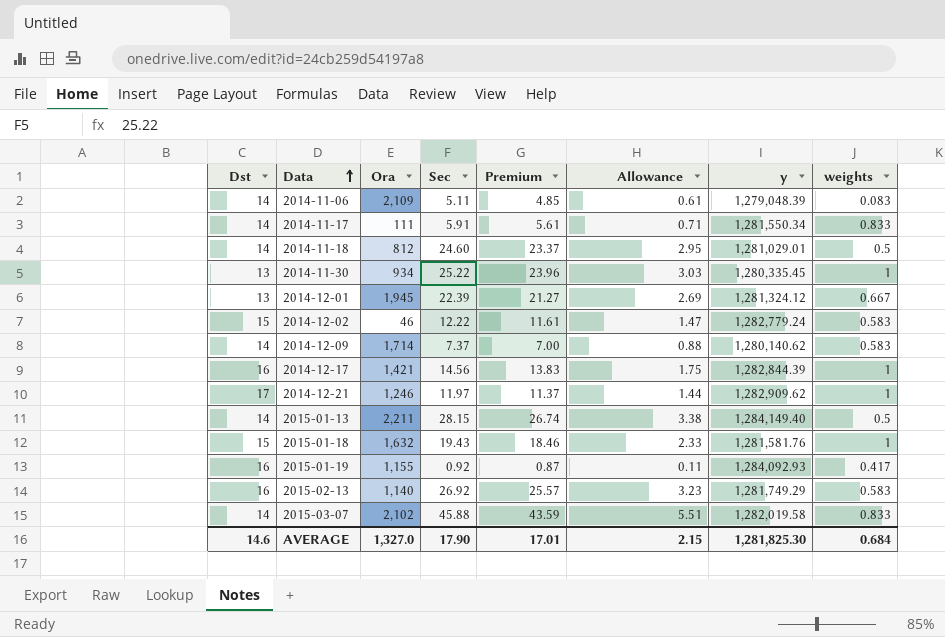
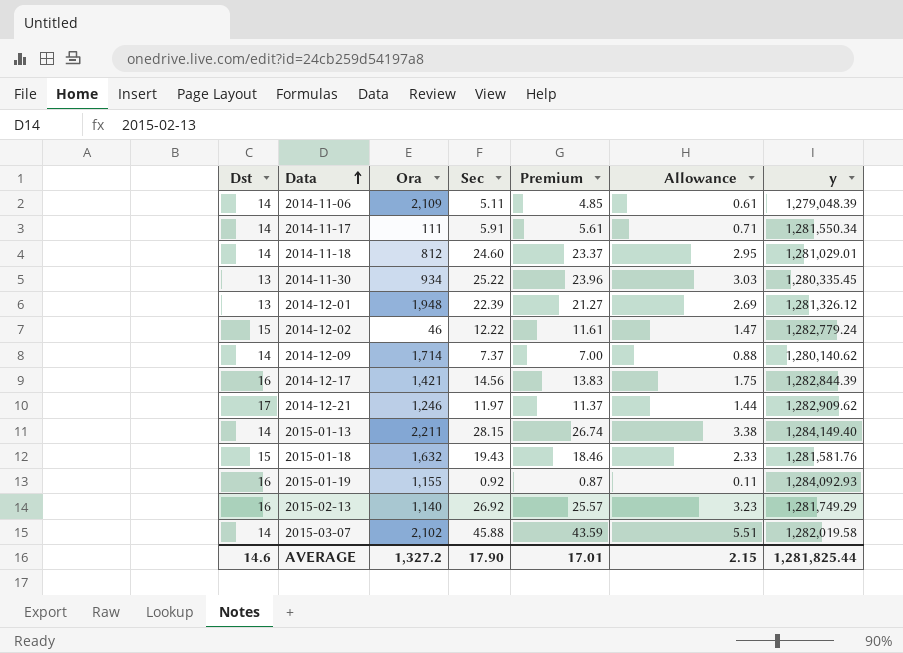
column weights | position: 8 -> none
2014-12-01 | Ora: 1,945 -> 1,948
2014-12-01 | y: 1,281,324.12 -> 1,281,326.12
AVERAGE | Ora: 1,327.0 -> 1,327.2
AVERAGE | y: 1,281,825.30 -> 1,281,825.44

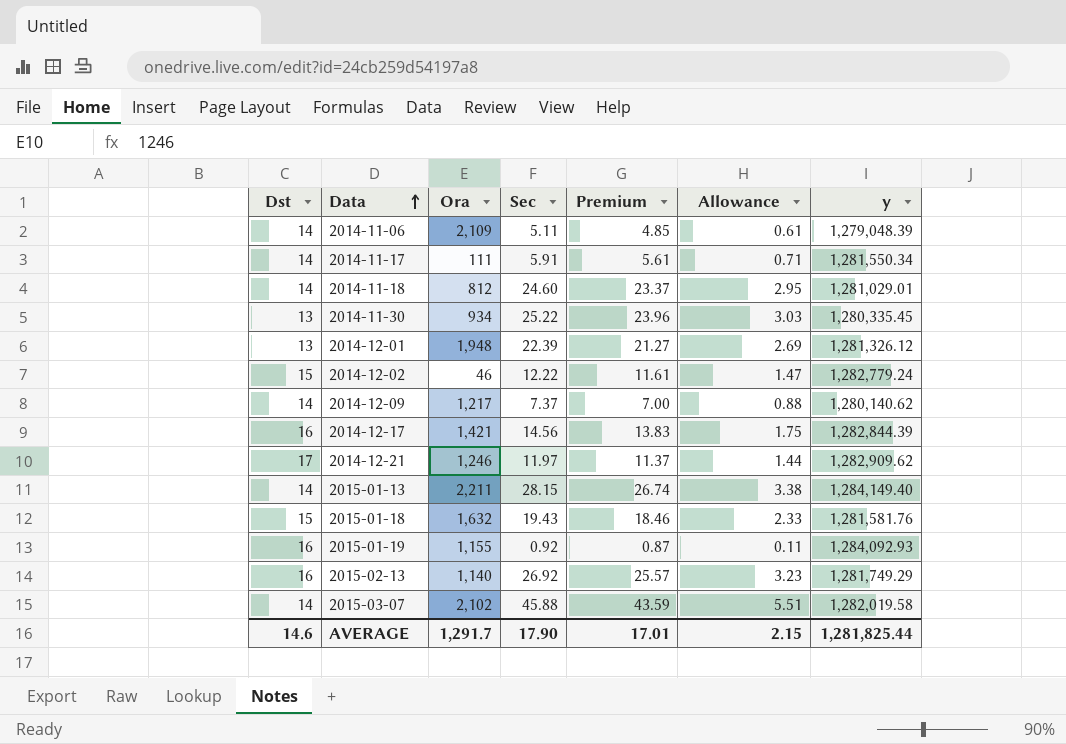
2014-12-09 | Ora: 1,714 -> 1,217
AVERAGE | Ora: 1,327.2 -> 1,291.7

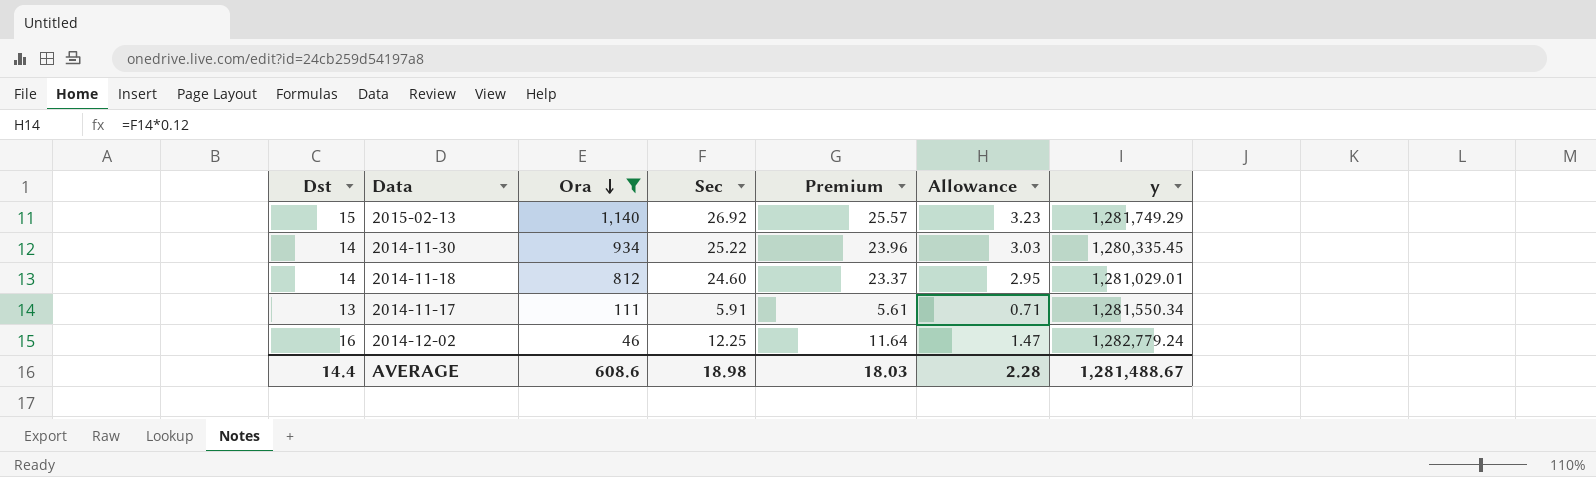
filter: none -> Ora <= 1,140
row order: Data ascending -> Ora descending
2015-02-13 | Dst: 16 -> 15
2014-11-30 | Dst: 13 -> 14
2014-11-17 | Dst: 14 -> 13
2014-12-02 | Dst: 15 -> 16
2014-12-02 | Sec: 12.22 -> 12.25
2014-12-02 | Premium: 11.61 -> 11.64
AVERAGE | Dst: 14.6 -> 14.4
AVERAGE | Ora: 1,291.7 -> 608.6
AVERAGE | Sec: 17.90 -> 18.98
AVERAGE | Premium: 17.01 -> 18.03
AVERAGE | Allowance: 2.15 -> 2.28
AVERAGE | y: 1,281,825.44 -> 1,281,488.67

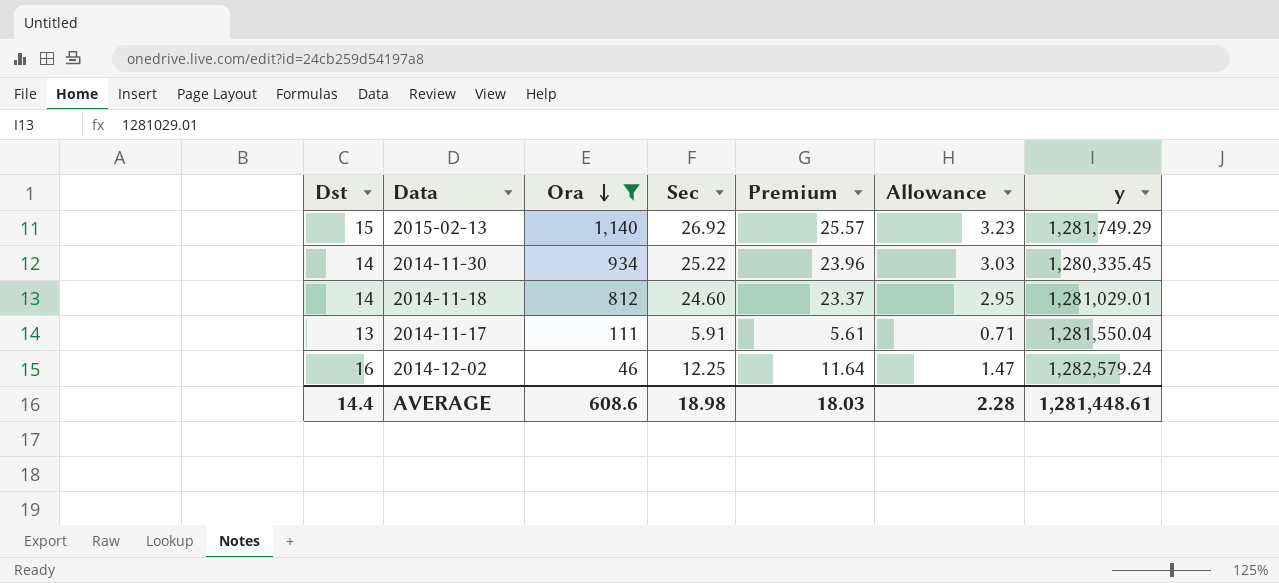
2014-11-17 | y: 1,281,550.34 -> 1,281,550.04
2014-12-02 | y: 1,282,779.24 -> 1,282,579.24
AVERAGE | y: 1,281,488.67 -> 1,281,448.61

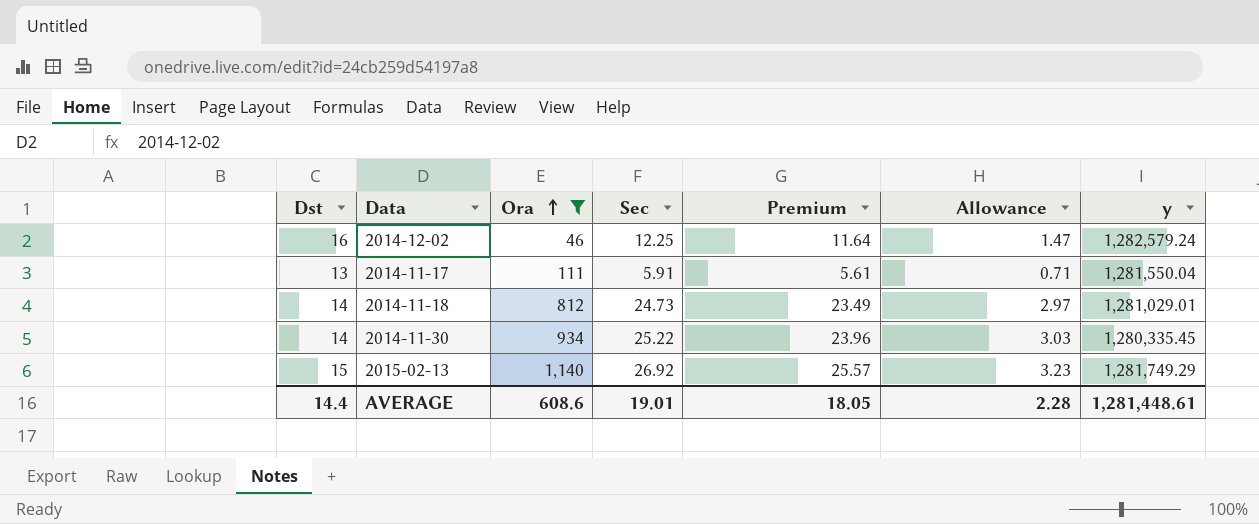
row order: Ora descending -> Ora ascending
2014-11-18 | Sec: 24.60 -> 24.73
2014-11-18 | Premium: 23.37 -> 23.49
2014-11-18 | Allowance: 2.95 -> 2.97
AVERAGE | Sec: 18.98 -> 19.01
AVERAGE | Premium: 18.03 -> 18.05

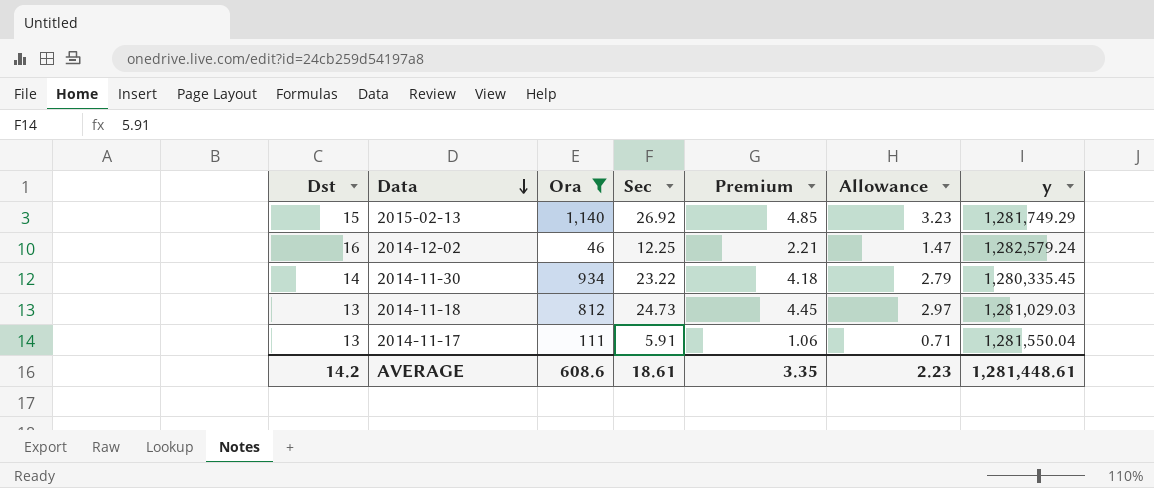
row order: Ora ascending -> Data descending
column Premium | formula: [Sec] * 0.95 -> [Sec] * 0.18
2014-11-30 | Sec: 25.22 -> 23.22
2014-11-30 | Allowance: 3.03 -> 2.79
2014-11-18 | Dst: 14 -> 13
2014-11-18 | y: 1,281,029.01 -> 1,281,029.03
AVERAGE | Dst: 14.4 -> 14.2
AVERAGE | Sec: 19.01 -> 18.61
AVERAGE | Premium: 18.05 -> 3.35
AVERAGE | Allowance: 2.28 -> 2.23

